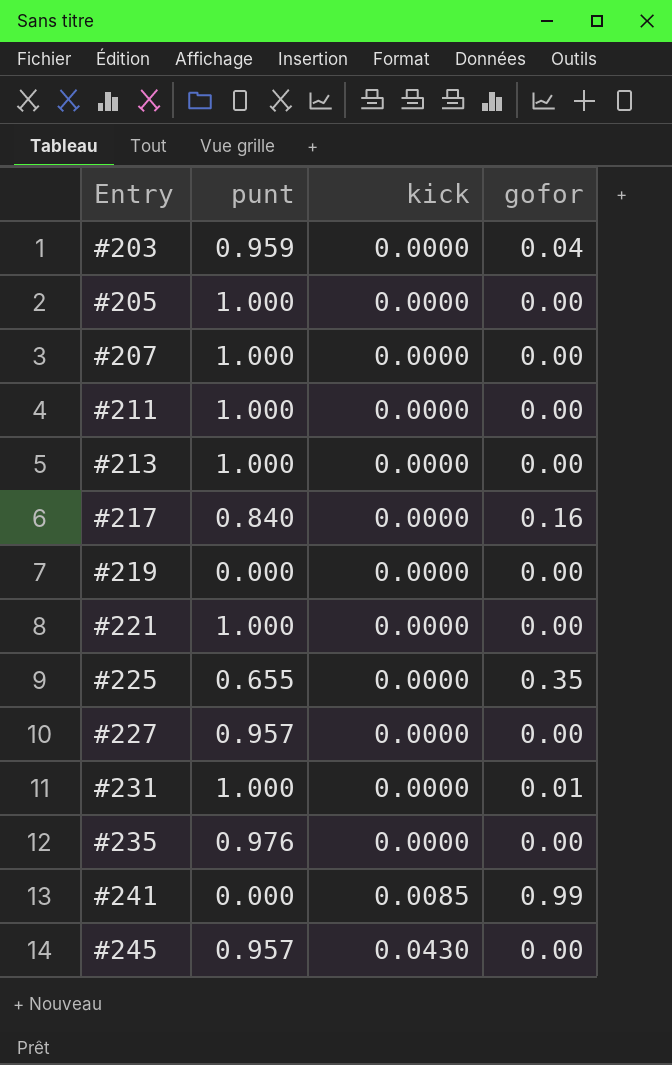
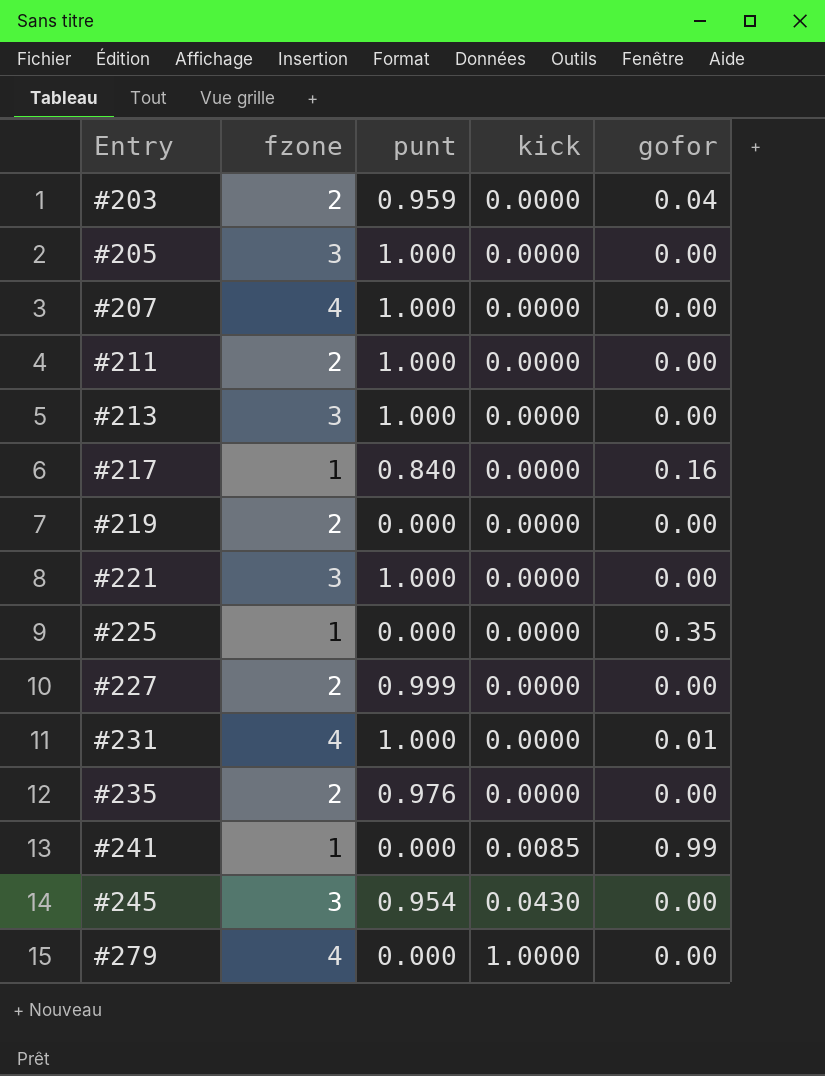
column fzone | position: none -> 2
#225 | punt: 0.655 -> 0.000
#227 | punt: 0.957 -> 0.999
#245 | punt: 0.957 -> 0.954
row #279: none -> 4 | 0.000 | 1.0000 | 0.00

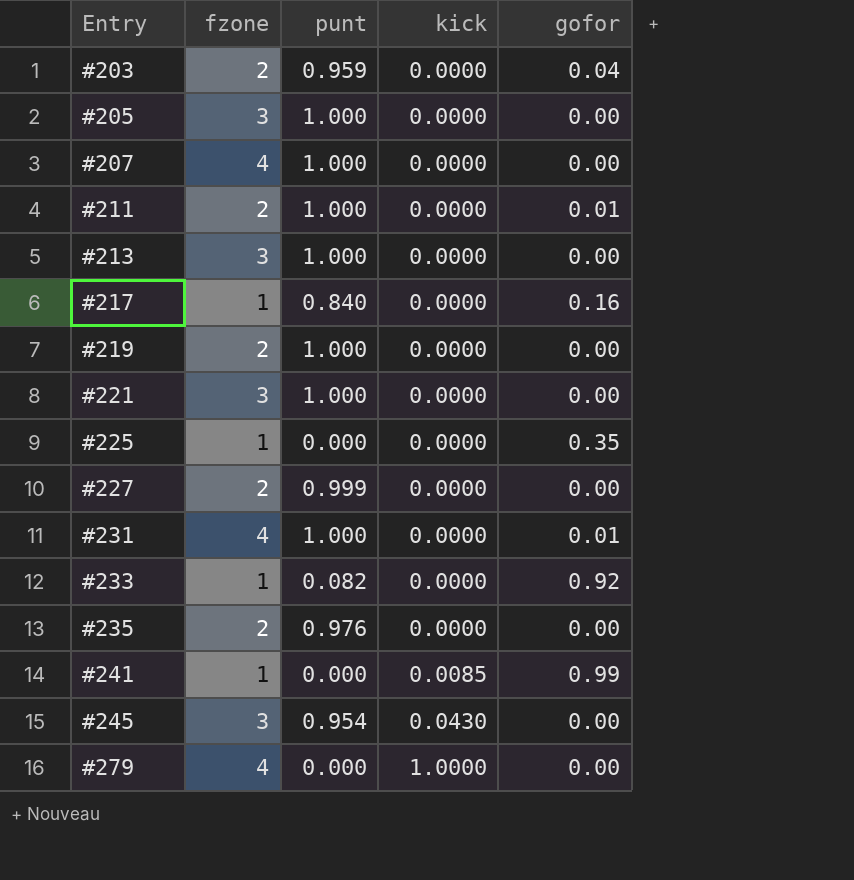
#211 | gofor: 0.00 -> 0.01
#219 | punt: 0.000 -> 1.000
row #233: none -> 1 | 0.082 | 0.0000 | 0.92

